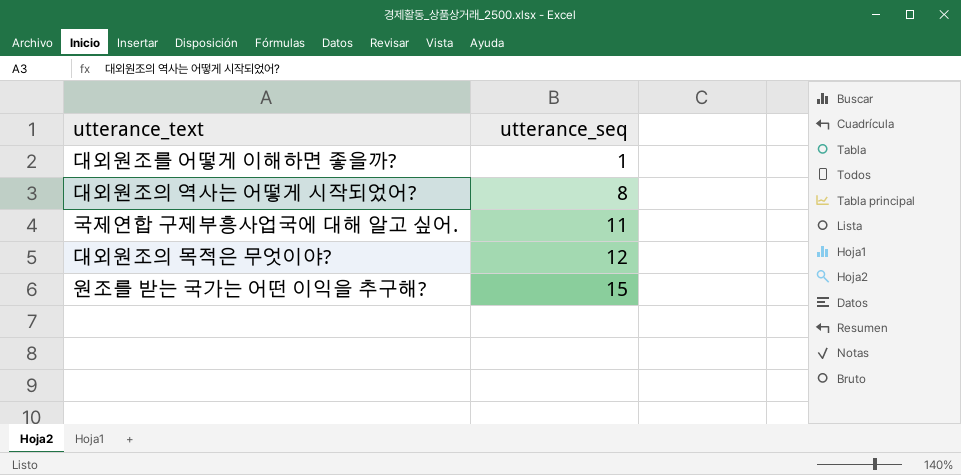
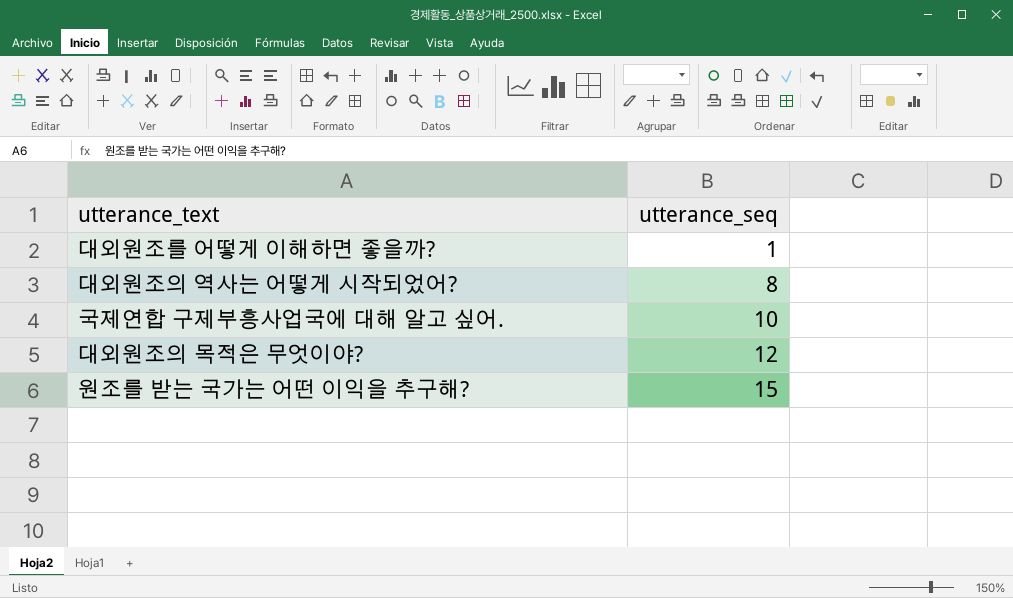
국제연합 구제부흥사업국에 대해 알고 싶어. | utterance_seq: 11 -> 10

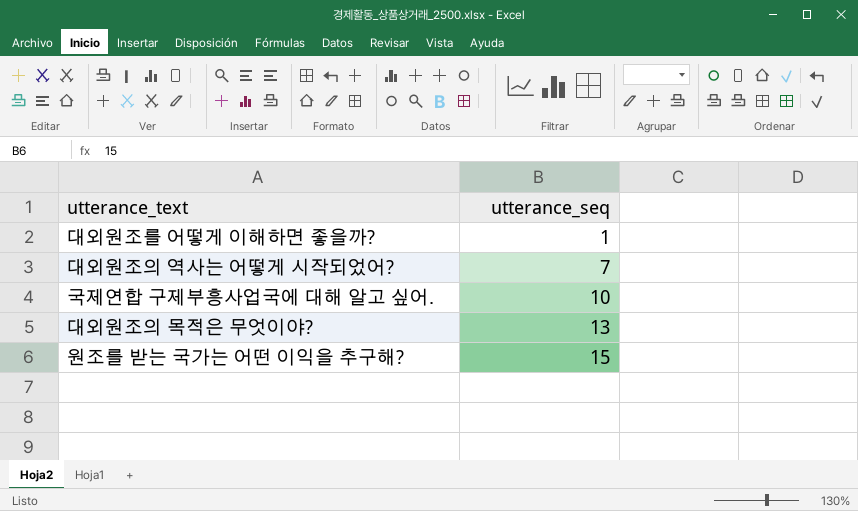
대외원조의 역사는 어떻게 시작되었어? | utterance_seq: 8 -> 7
대외원조의 목적은 무엇이야? | utterance_seq: 12 -> 13

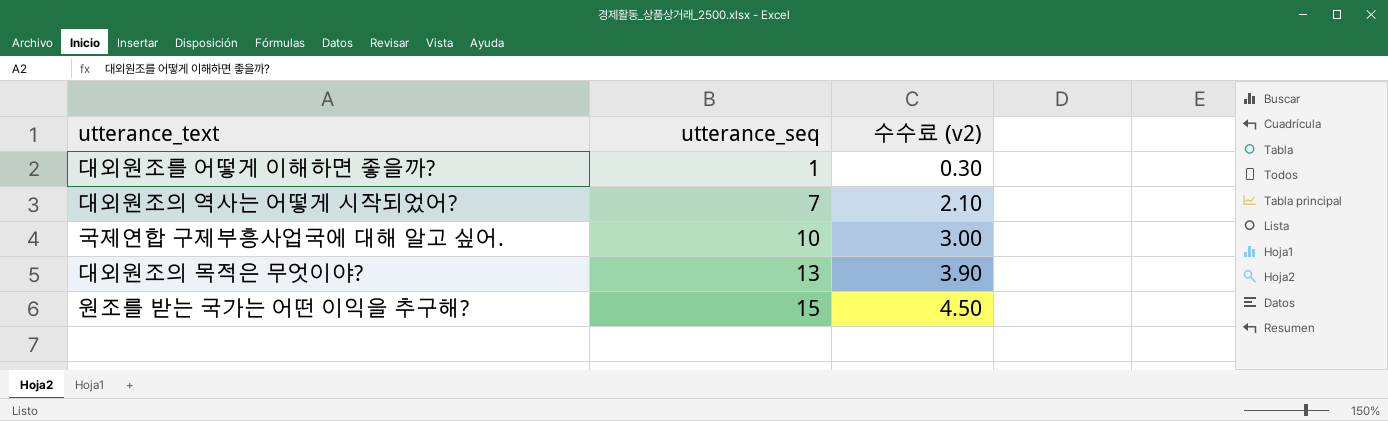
column 수수료 (v2) | formula: none -> [utterance_seq] * 0.3

